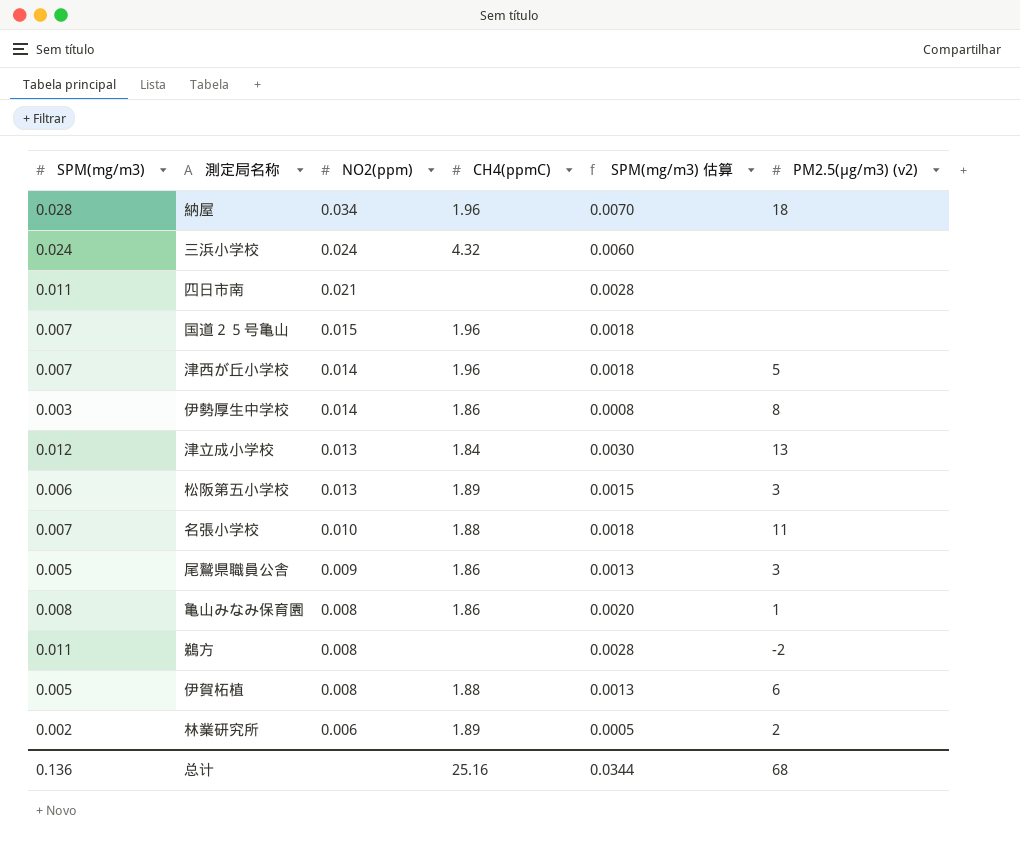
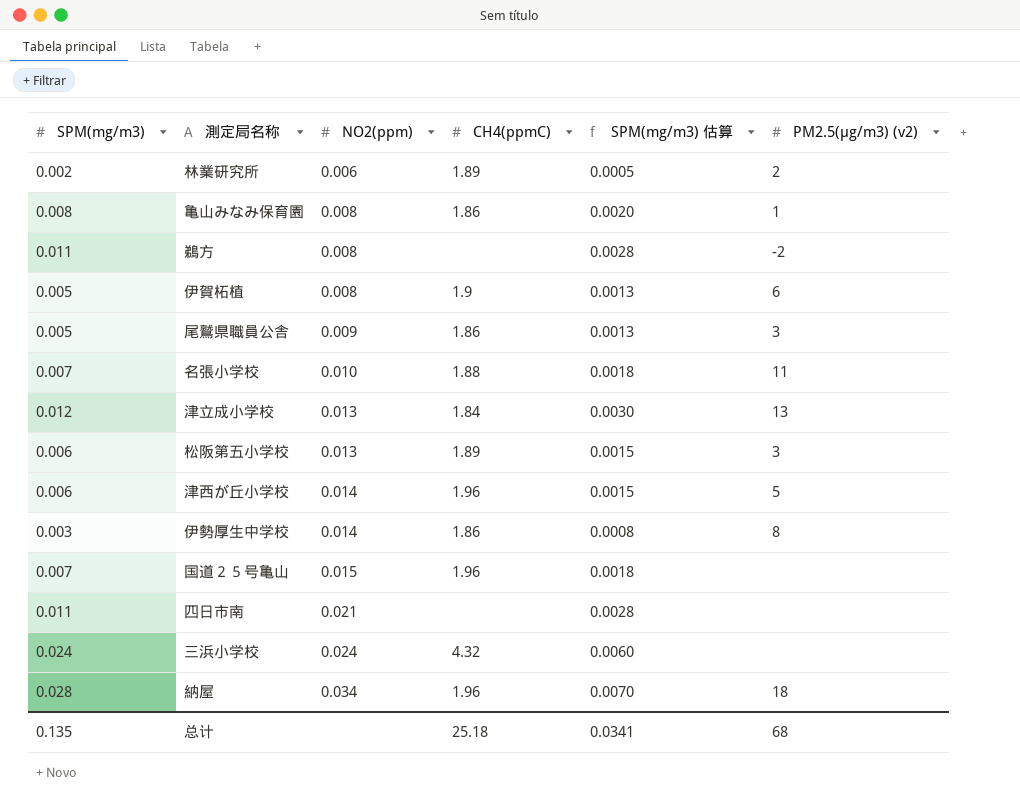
row order: NO2(ppm) descending -> NO2(ppm) ascending
伊賀柘植 | CH4(ppmC): 1.88 -> 1.9
津西が丘小学校 | SPM(mg/m3): 0.007 -> 0.006
津西が丘小学校 | SPM(mg/m3) 估算: 0.0018 -> 0.0015
总计 | SPM(mg/m3): 0.136 -> 0.135
总计 | CH4(ppmC): 25.16 -> 25.18
总计 | SPM(mg/m3) 估算: 0.0344 -> 0.0341

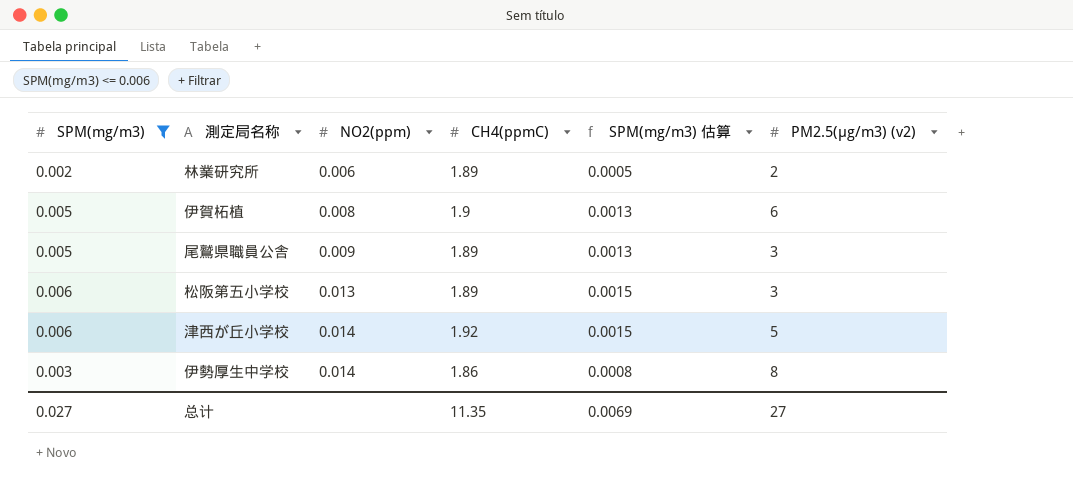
filter: none -> SPM(mg/m3) <= 0.006
尾鷲県職員公舎 | CH4(ppmC): 1.86 -> 1.89
津西が丘小学校 | CH4(ppmC): 1.96 -> 1.92
总计 | SPM(mg/m3): 0.135 -> 0.027
总计 | CH4(ppmC): 25.18 -> 11.35
总计 | SPM(mg/m3) 估算: 0.0341 -> 0.0069
总计 | PM2.5(μg/m3) (v2): 68 -> 27

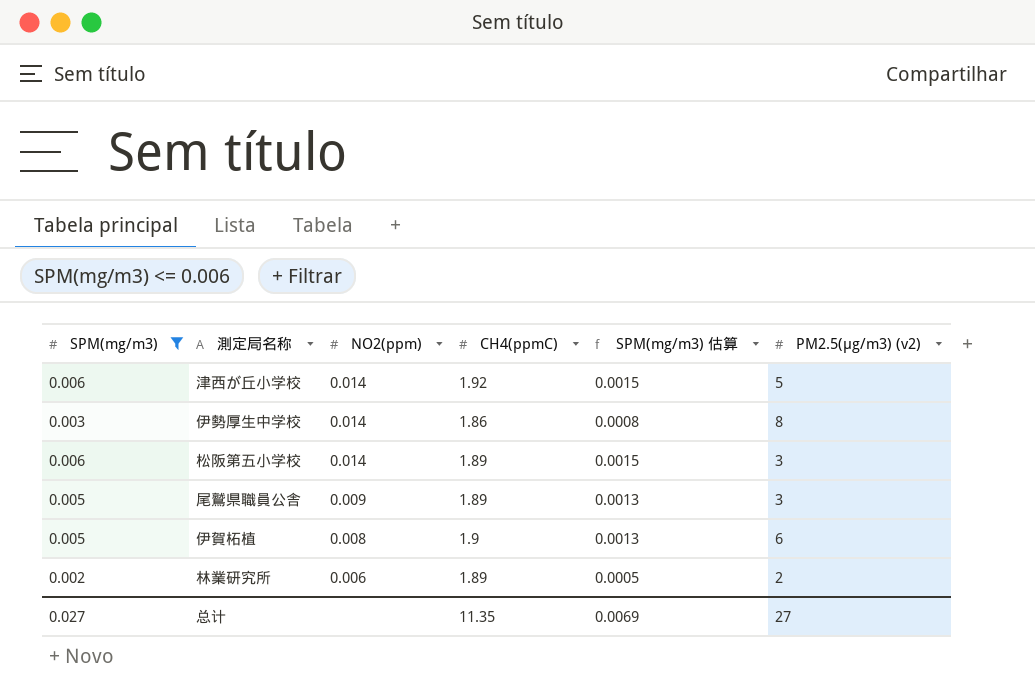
row order: NO2(ppm) ascending -> NO2(ppm) descending
松阪第五小学校 | NO2(ppm): 0.013 -> 0.014

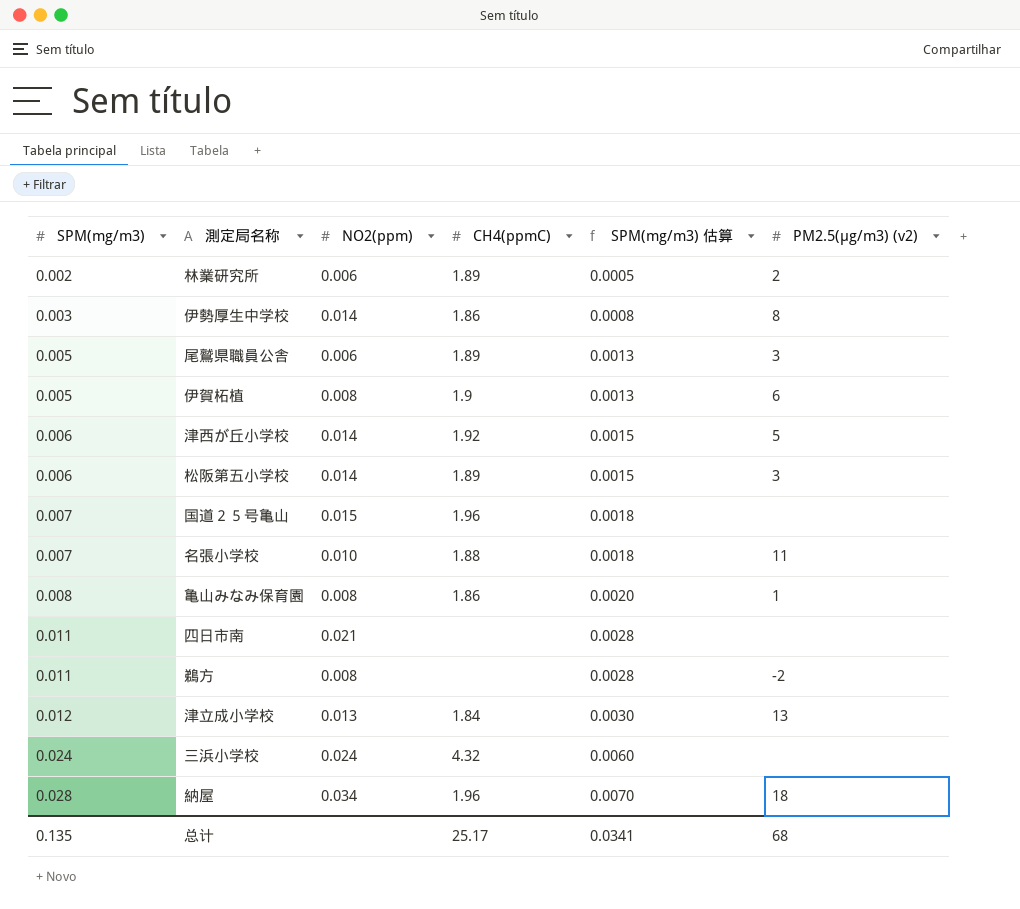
filter: SPM(mg/m3) <= 0.006 -> none
row order: NO2(ppm) descending -> SPM(mg/m3) ascending
尾鷲県職員公舎 | NO2(ppm): 0.009 -> 0.006
总计 | SPM(mg/m3): 0.027 -> 0.135
总计 | CH4(ppmC): 11.35 -> 25.17
总计 | SPM(mg/m3) 估算: 0.0069 -> 0.0341
总计 | PM2.5(μg/m3) (v2): 27 -> 68

